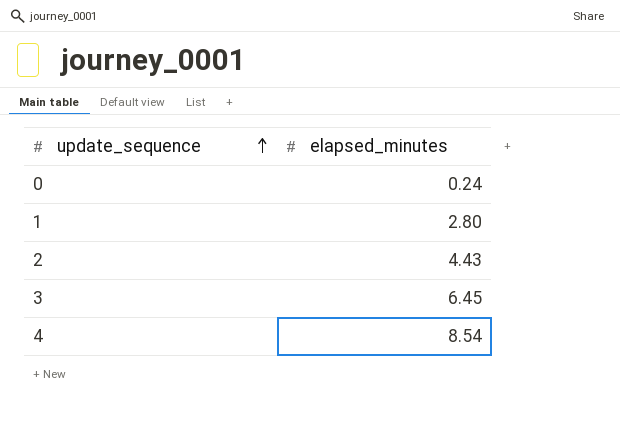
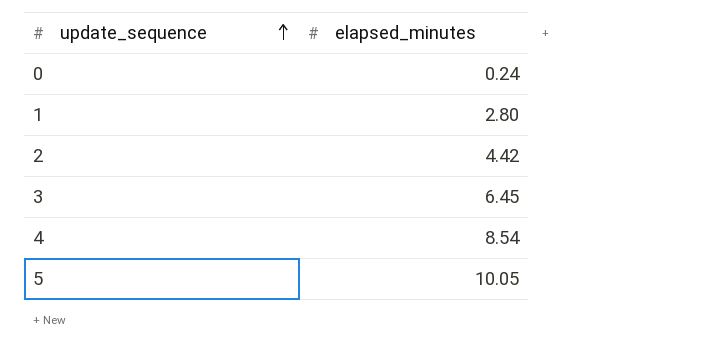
2 | elapsed_minutes: 4.43 -> 4.42
row 5: none -> 10.05

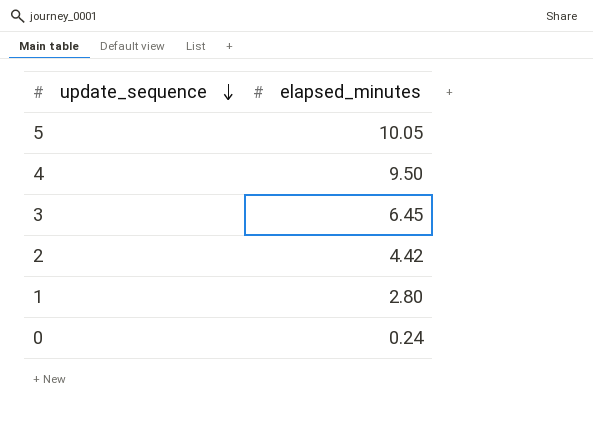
row order: update_sequence ascending -> update_sequence descending
4 | elapsed_minutes: 8.54 -> 9.50

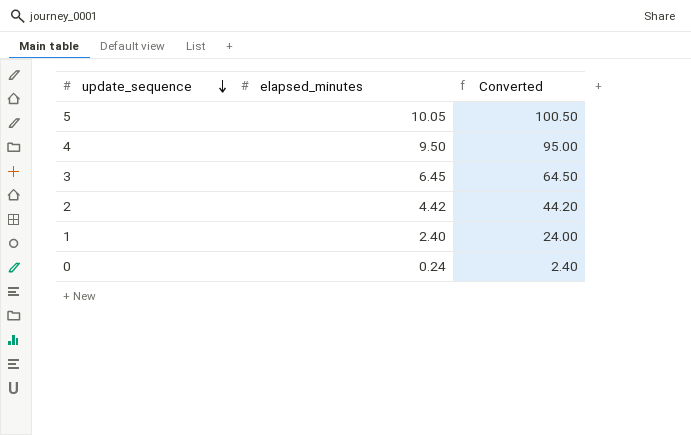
column Converted | formula: none -> [elapsed_minutes] * 10
1 | elapsed_minutes: 2.80 -> 2.40

